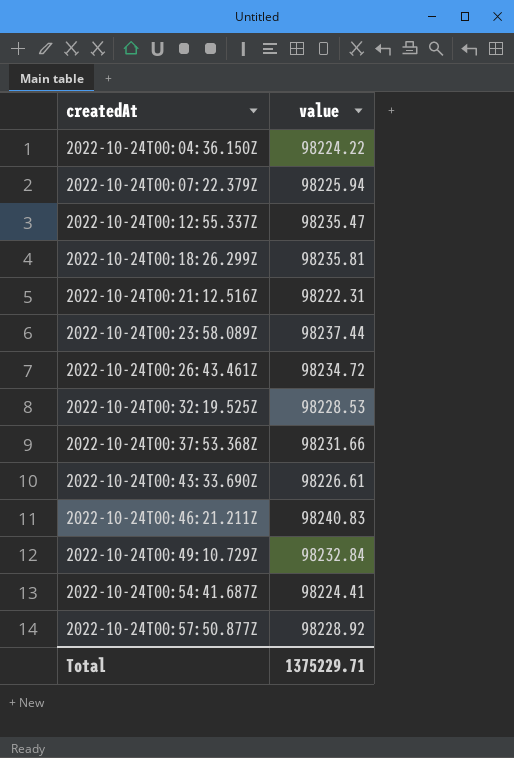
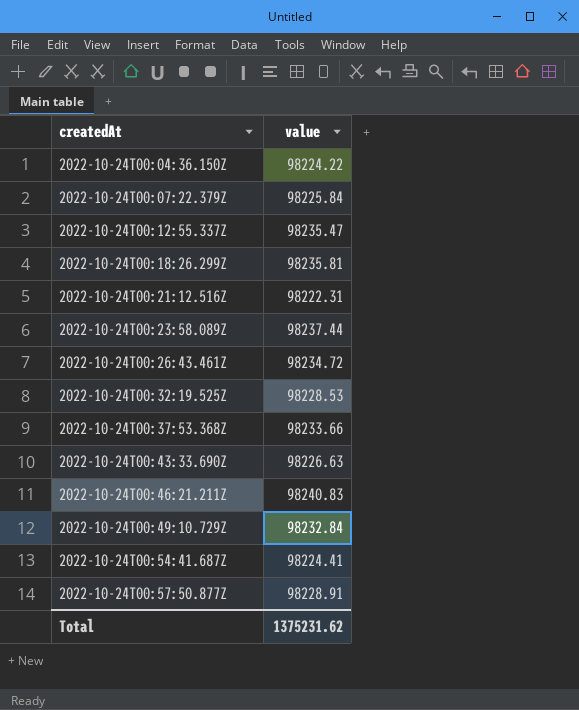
2022-10-24T00:07:22.379Z | value: 98225.94 -> 98225.84
2022-10-24T00:37:53.368Z | value: 98231.66 -> 98233.66
2022-10-24T00:43:33.690Z | value: 98226.61 -> 98226.63
2022-10-24T00:57:50.877Z | value: 98228.92 -> 98228.91
Total | value: 1375229.71 -> 1375231.62

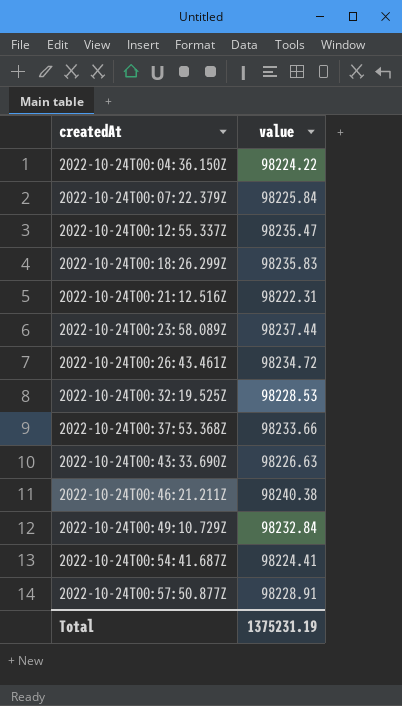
2022-10-24T00:18:26.299Z | value: 98235.81 -> 98235.83
2022-10-24T00:46:21.211Z | value: 98240.83 -> 98240.38
Total | value: 1375231.62 -> 1375231.19

